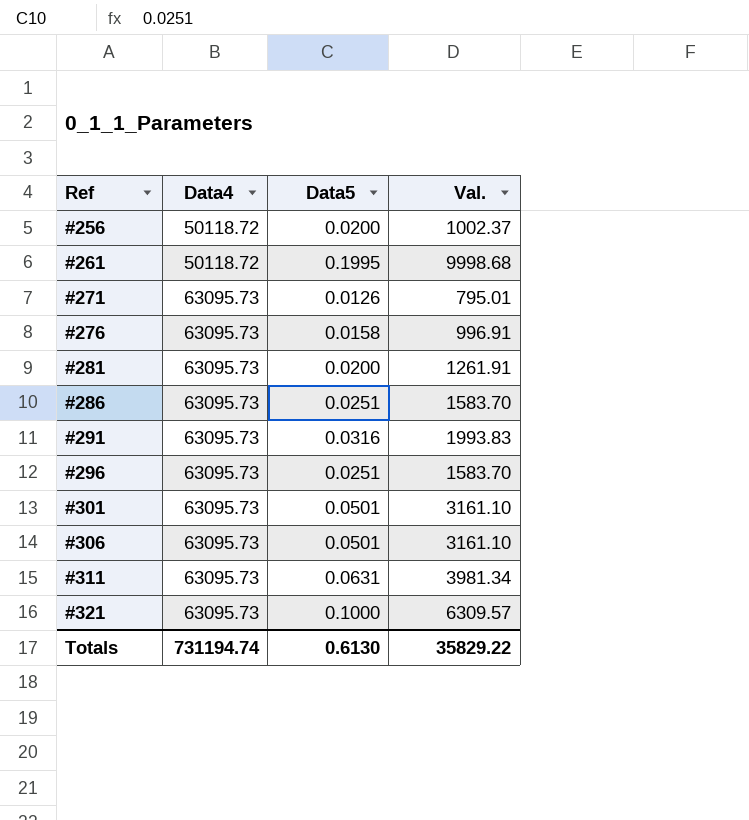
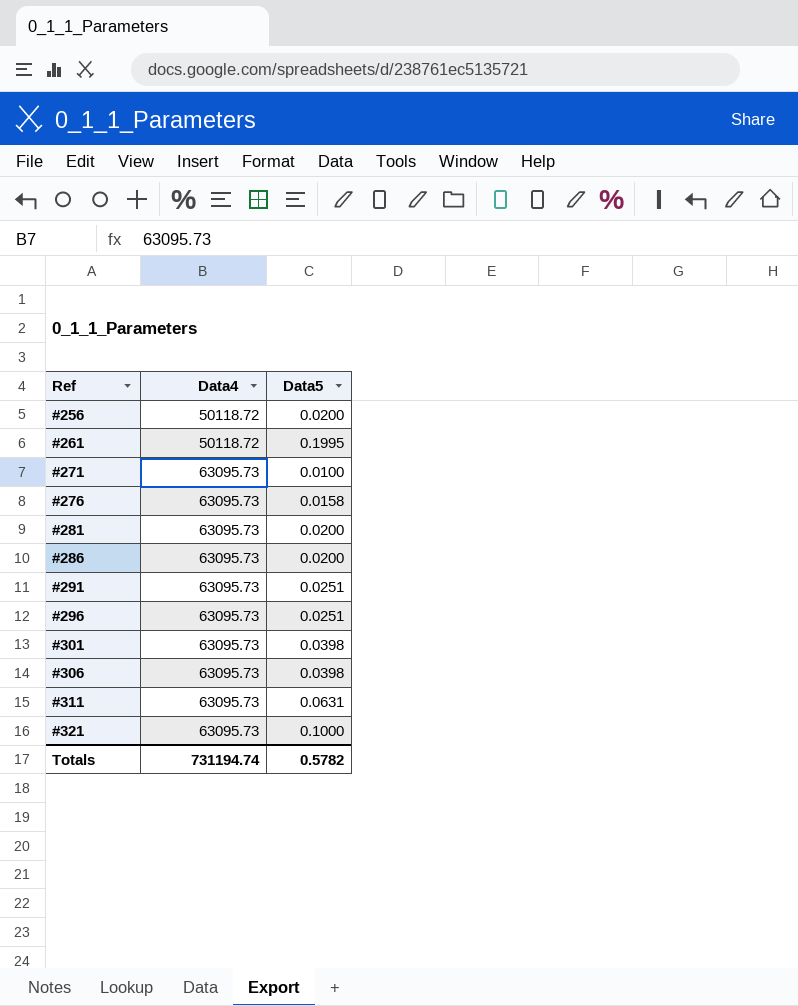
column Val. | formula: [Data4] * [Data5] -> none
#271 | Data5: 0.0126 -> 0.0100
#286 | Data5: 0.0251 -> 0.0200
#291 | Data5: 0.0316 -> 0.0251
#301 | Data5: 0.0501 -> 0.0398
#306 | Data5: 0.0501 -> 0.0398
Totals | Data5: 0.6130 -> 0.5782

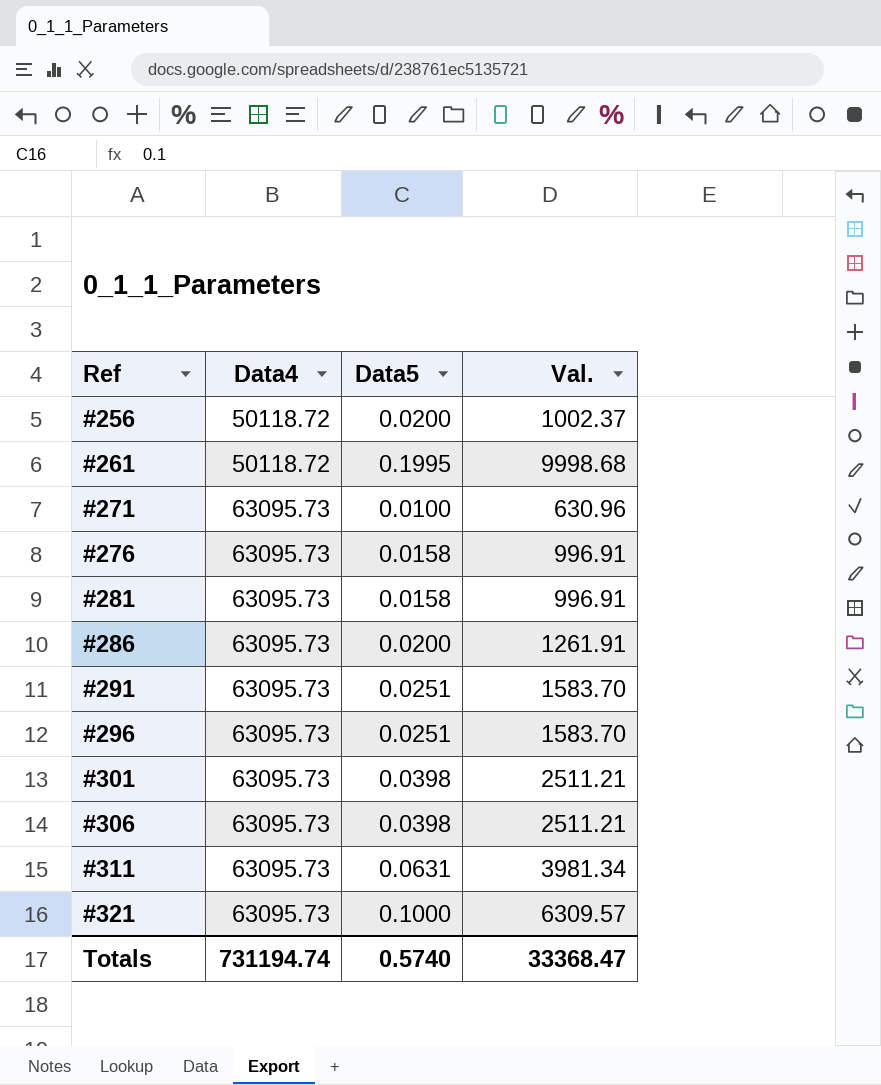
column Val. | formula: none -> [Data4] * [Data5]
#281 | Data5: 0.0200 -> 0.0158
Totals | Data5: 0.5782 -> 0.5740

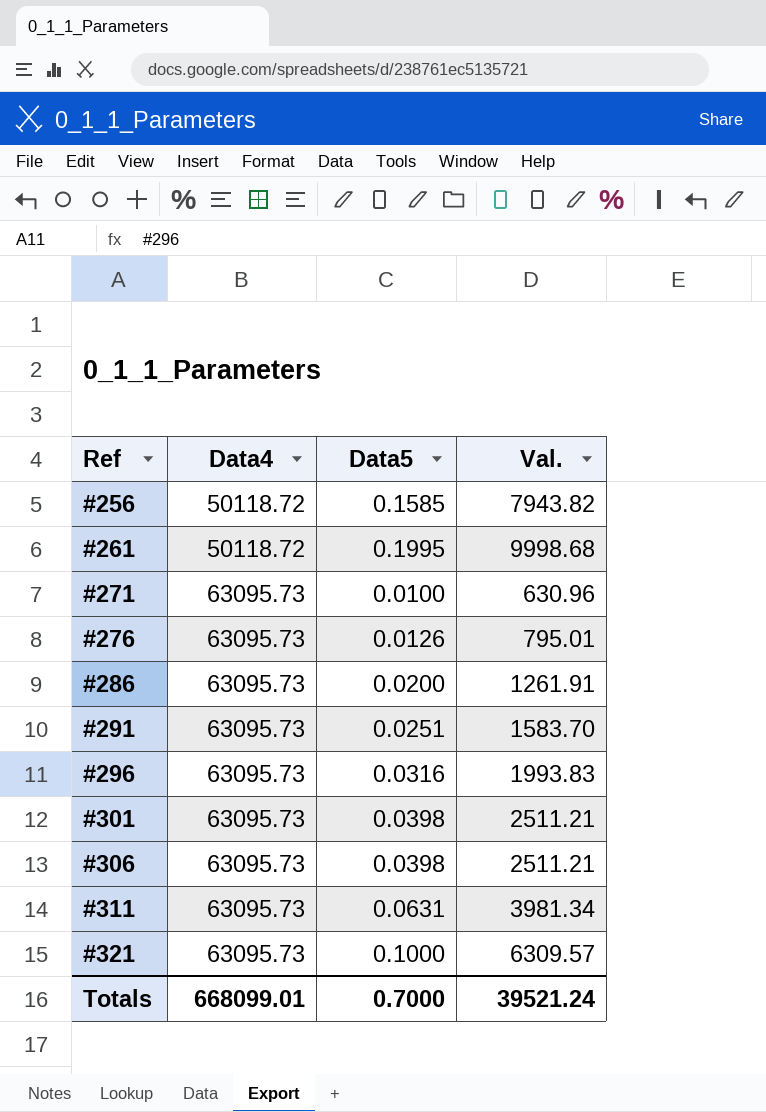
row #281: 63095.73 | 0.0158 | 996.91 -> none
#256 | Data5: 0.0200 -> 0.1585
#256 | Val.: 1002.37 -> 7943.82
#276 | Data5: 0.0158 -> 0.0126
#276 | Val.: 996.91 -> 795.01
#296 | Data5: 0.0251 -> 0.0316
#296 | Val.: 1583.70 -> 1993.83
Totals | Data4: 731194.74 -> 668099.01
Totals | Data5: 0.5740 -> 0.7000
Totals | Val.: 33368.47 -> 39521.24

